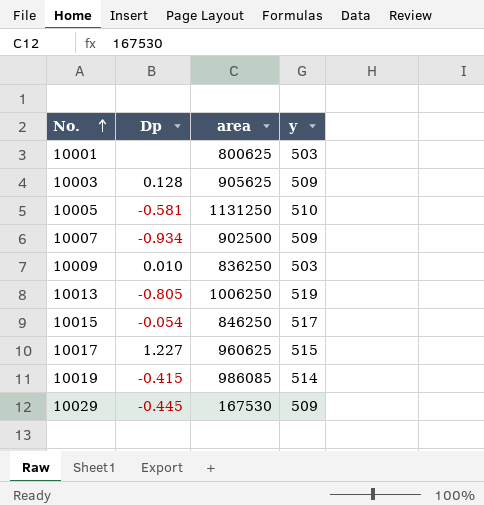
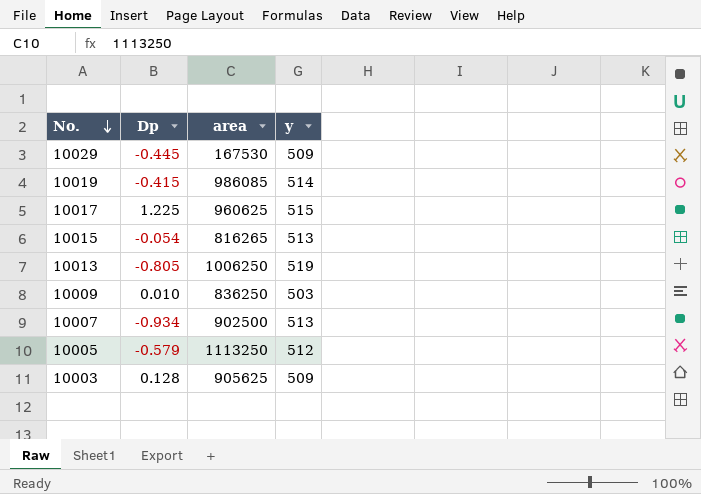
row order: No. ascending -> No. descending
row 10001: none | 800625 | 503 -> none
10017 | Dp: 1.227 -> 1.225
10015 | area: 846250 -> 816265
10015 | y: 517 -> 513
10007 | y: 509 -> 513
10005 | Dp: -0.581 -> -0.579
10005 | area: 1131250 -> 1113250
10005 | y: 510 -> 512

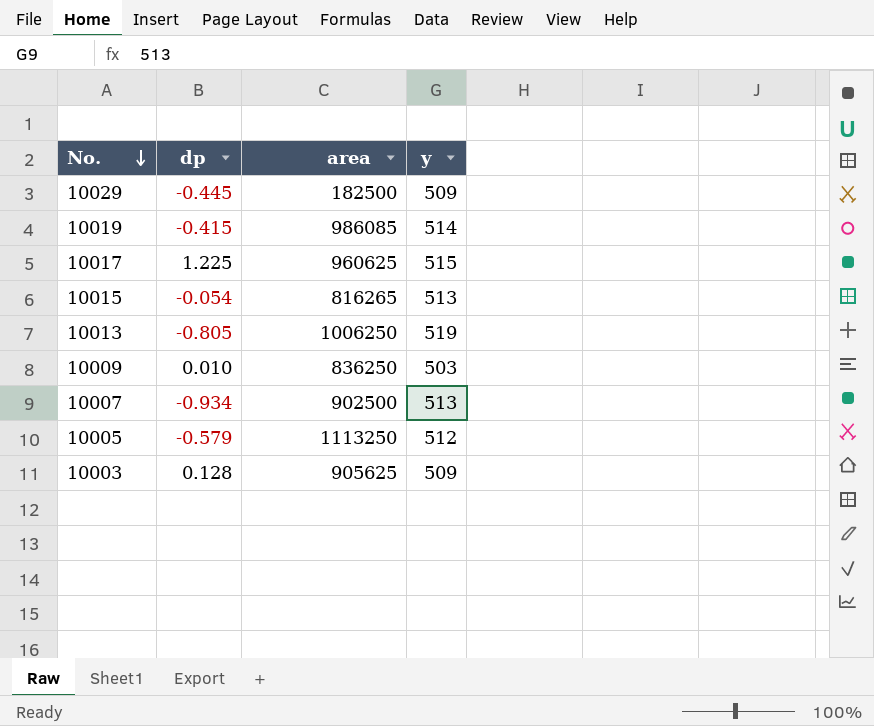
column name: Dp -> dp
10029 | area: 167530 -> 182500

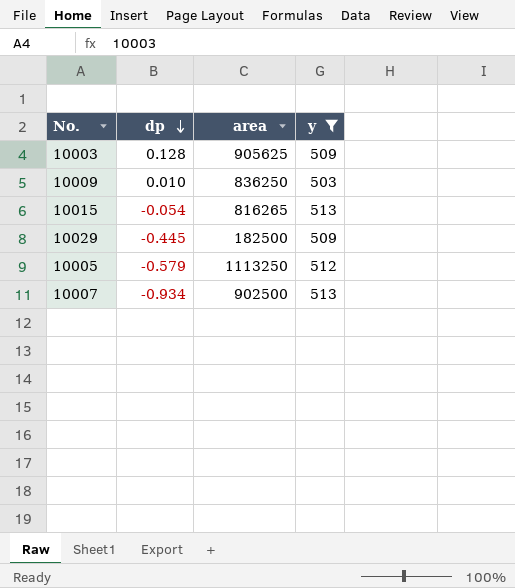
filter: none -> y <= 513
row order: No. descending -> dp descending

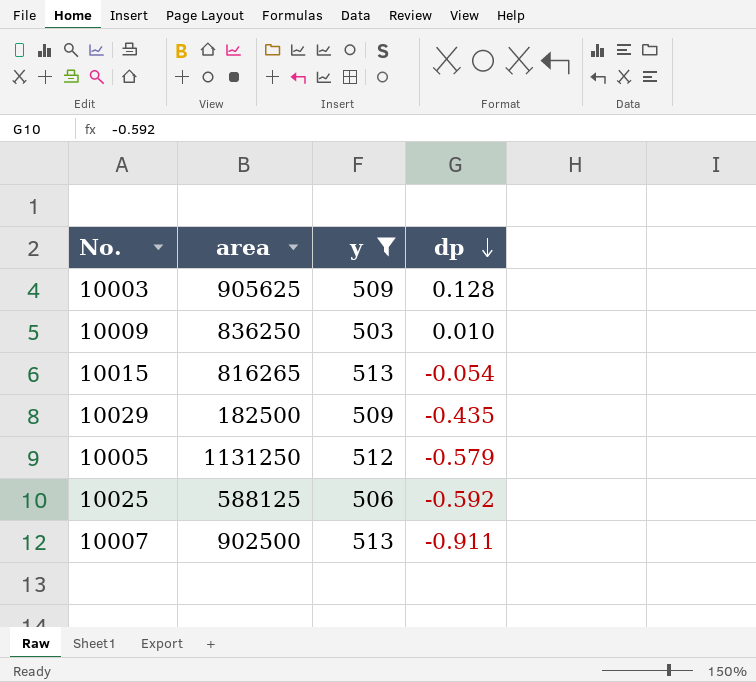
column dp | position: 2 -> 4
10029 | dp: -0.445 -> -0.435
10005 | area: 1113250 -> 1131250
row 10025: none -> 588125 | 506 | -0.592
10007 | dp: -0.934 -> -0.911

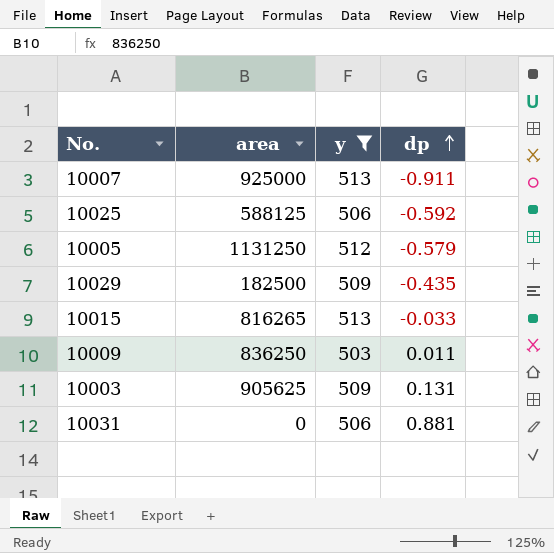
row order: dp descending -> dp ascending
10007 | area: 902500 -> 925000
10015 | dp: -0.054 -> -0.033
10009 | dp: 0.010 -> 0.011
10003 | dp: 0.128 -> 0.131
row 10031: none -> 0 | 506 | 0.881

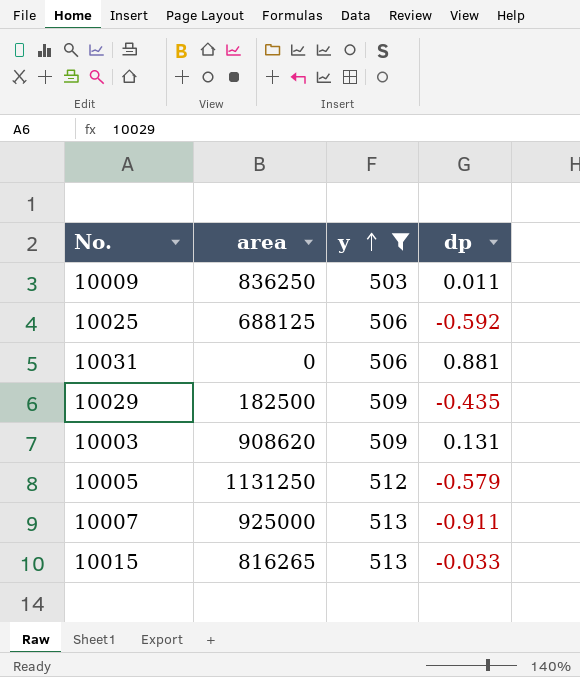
row order: dp ascending -> y ascending
10025 | area: 588125 -> 688125
10003 | area: 905625 -> 908620

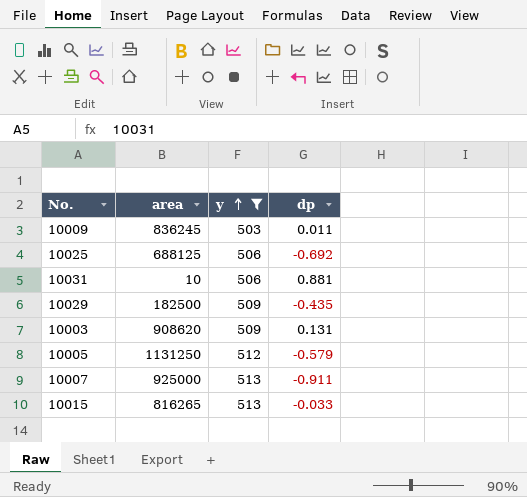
10009 | area: 836250 -> 836245
10025 | dp: -0.592 -> -0.692
10031 | area: 0 -> 10

